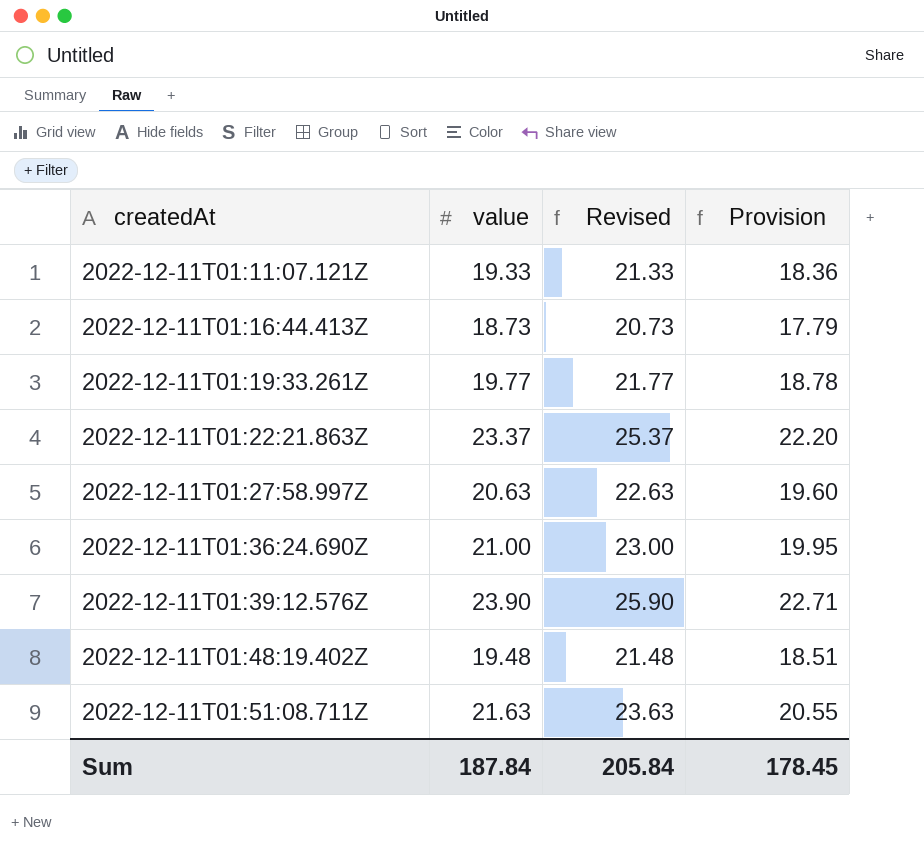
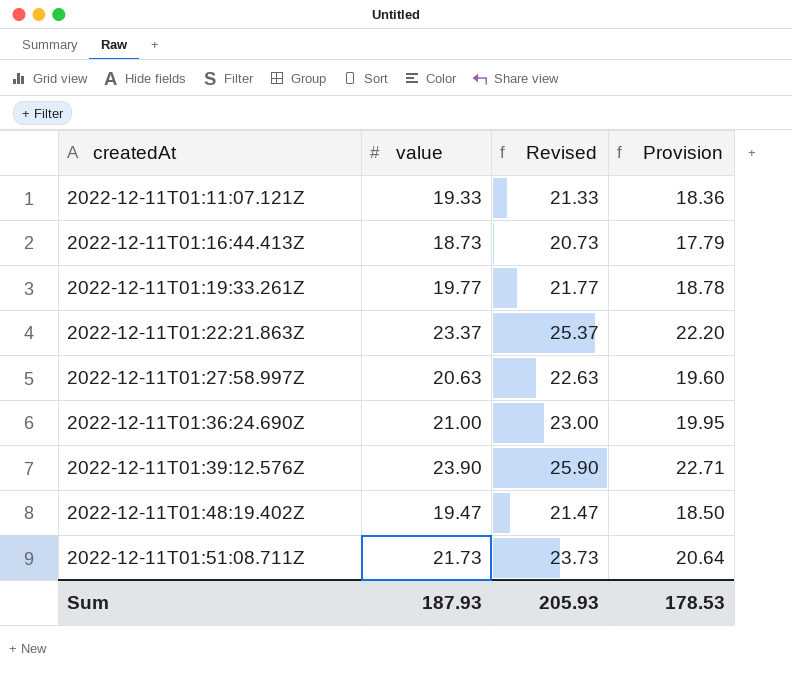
2022-12-11T01:48:19.402Z | value: 19.48 -> 19.47
2022-12-11T01:48:19.402Z | Revised: 21.48 -> 21.47
2022-12-11T01:48:19.402Z | Provision: 18.51 -> 18.50
2022-12-11T01:51:08.711Z | value: 21.63 -> 21.73
2022-12-11T01:51:08.711Z | Revised: 23.63 -> 23.73
2022-12-11T01:51:08.711Z | Provision: 20.55 -> 20.64
Sum | value: 187.84 -> 187.93
Sum | Revised: 205.84 -> 205.93
Sum | Provision: 178.45 -> 178.53

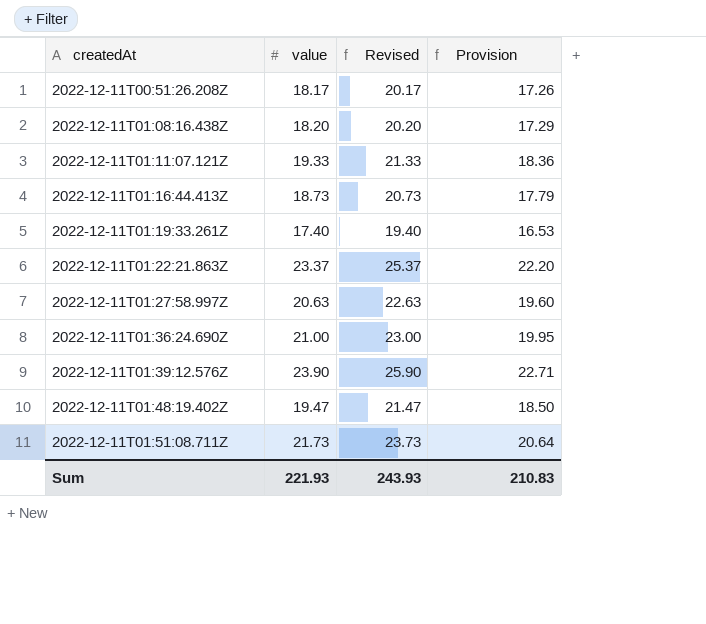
row 2022-12-11T00:51:26.208Z: none -> 18.17 | 20.17 | 17.26
row 2022-12-11T01:08:16.438Z: none -> 18.20 | 20.20 | 17.29
2022-12-11T01:19:33.261Z | value: 19.77 -> 17.40
2022-12-11T01:19:33.261Z | Revised: 21.77 -> 19.40
2022-12-11T01:19:33.261Z | Provision: 18.78 -> 16.53
Sum | value: 187.93 -> 221.93
Sum | Revised: 205.93 -> 243.93
Sum | Provision: 178.53 -> 210.83

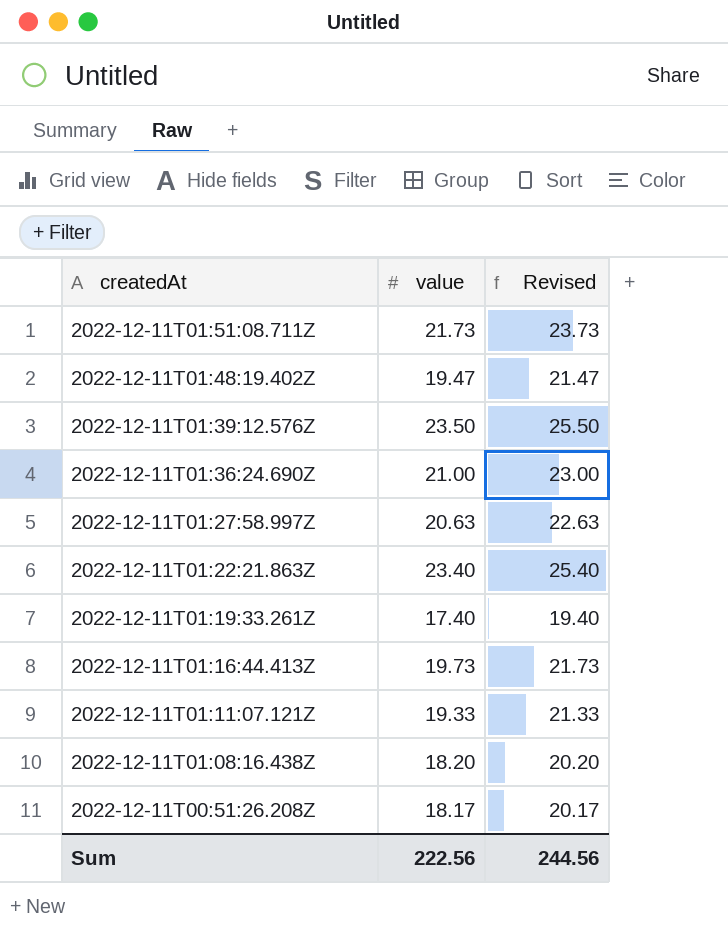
row order: createdAt ascending -> createdAt descending
column Provision | formula: [value] * 0.95 -> none
2022-12-11T01:39:12.576Z | value: 23.90 -> 23.50
2022-12-11T01:39:12.576Z | Revised: 25.90 -> 25.50
2022-12-11T01:22:21.863Z | value: 23.37 -> 23.40
2022-12-11T01:22:21.863Z | Revised: 25.37 -> 25.40
2022-12-11T01:16:44.413Z | value: 18.73 -> 19.73
2022-12-11T01:16:44.413Z | Revised: 20.73 -> 21.73
Sum | value: 221.93 -> 222.56
Sum | Revised: 243.93 -> 244.56

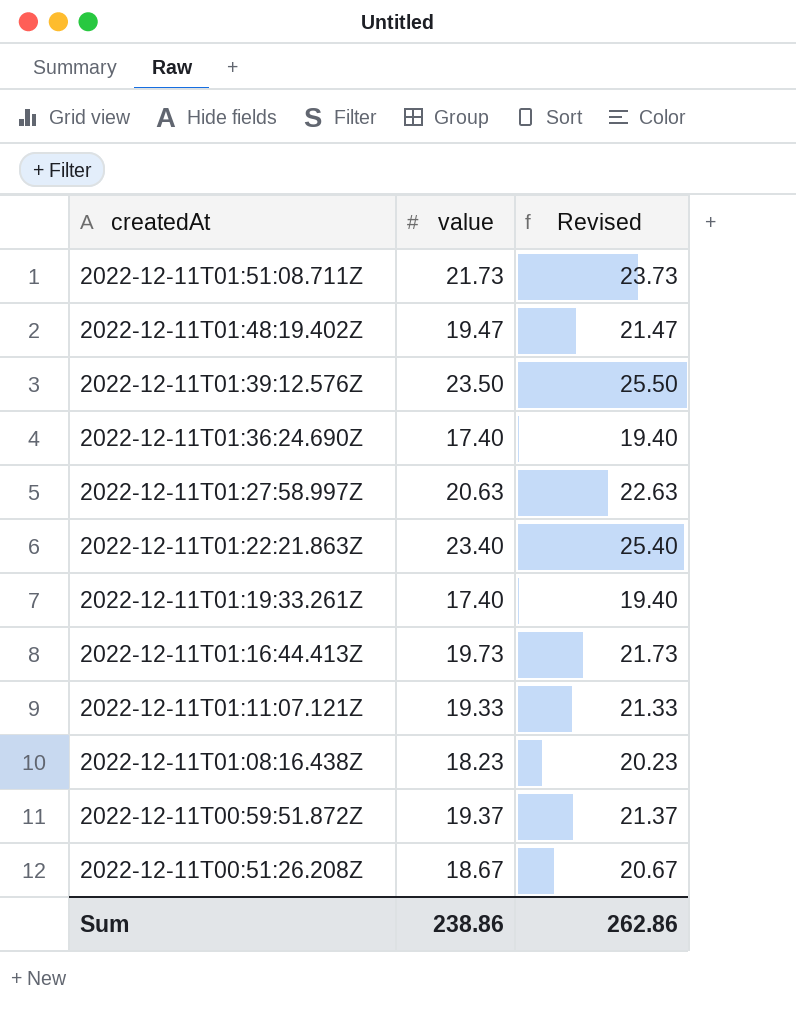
2022-12-11T01:36:24.690Z | value: 21.00 -> 17.40
2022-12-11T01:36:24.690Z | Revised: 23.00 -> 19.40
2022-12-11T01:08:16.438Z | value: 18.20 -> 18.23
2022-12-11T01:08:16.438Z | Revised: 20.20 -> 20.23
row 2022-12-11T00:59:51.872Z: none -> 19.37 | 21.37
2022-12-11T00:51:26.208Z | value: 18.17 -> 18.67
2022-12-11T00:51:26.208Z | Revised: 20.17 -> 20.67
Sum | value: 222.56 -> 238.86
Sum | Revised: 244.56 -> 262.86

